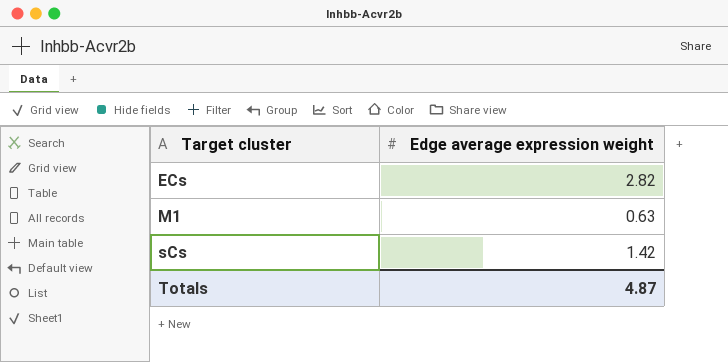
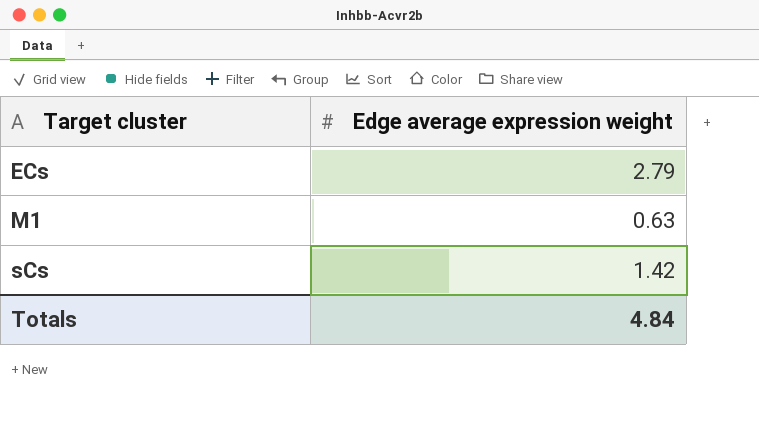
ECs | Edge average expression weight: 2.82 -> 2.79
Totals | Edge average expression weight: 4.87 -> 4.84

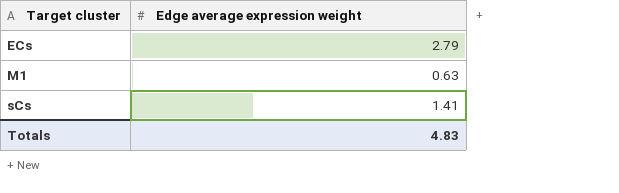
sCs | Edge average expression weight: 1.42 -> 1.41
Totals | Edge average expression weight: 4.84 -> 4.83

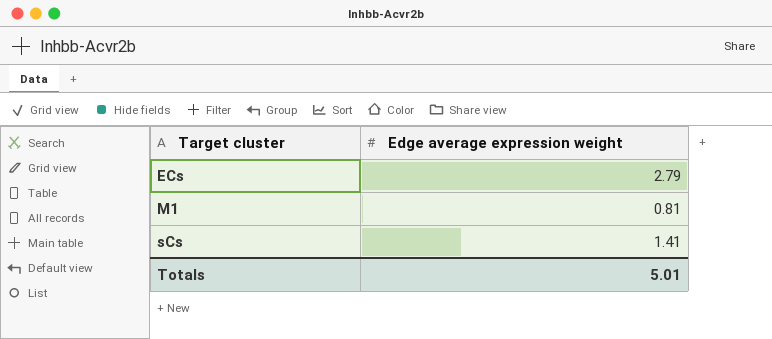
M1 | Edge average expression weight: 0.63 -> 0.81
Totals | Edge average expression weight: 4.83 -> 5.01

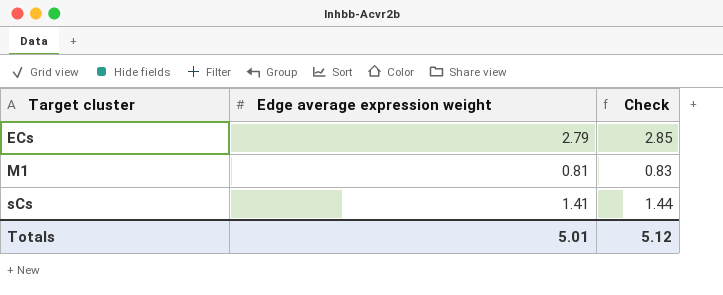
column Check | formula: none -> [Edge average expression weight] * 1.02

